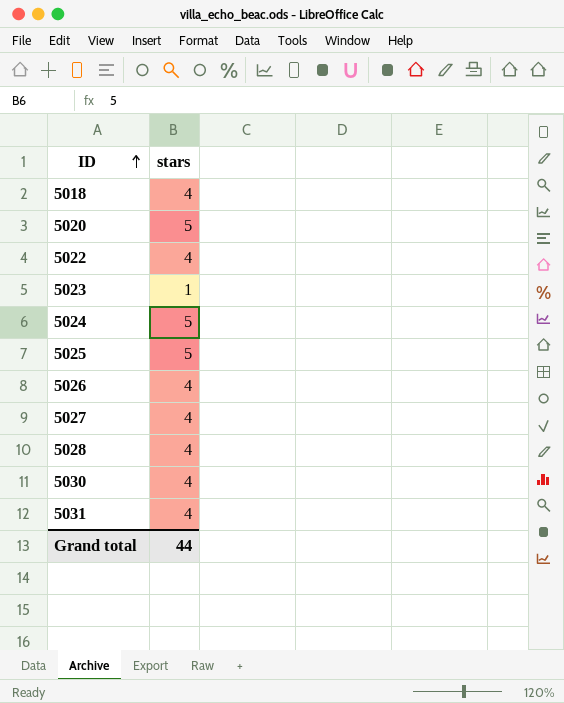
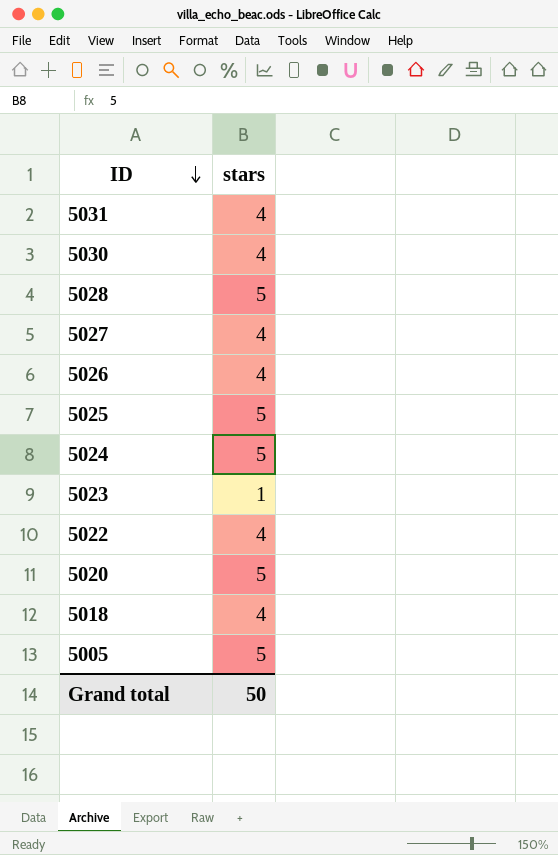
row order: ID ascending -> ID descending
5028 | stars: 4 -> 5
row 5005: none -> 5
Grand total | stars: 44 -> 50

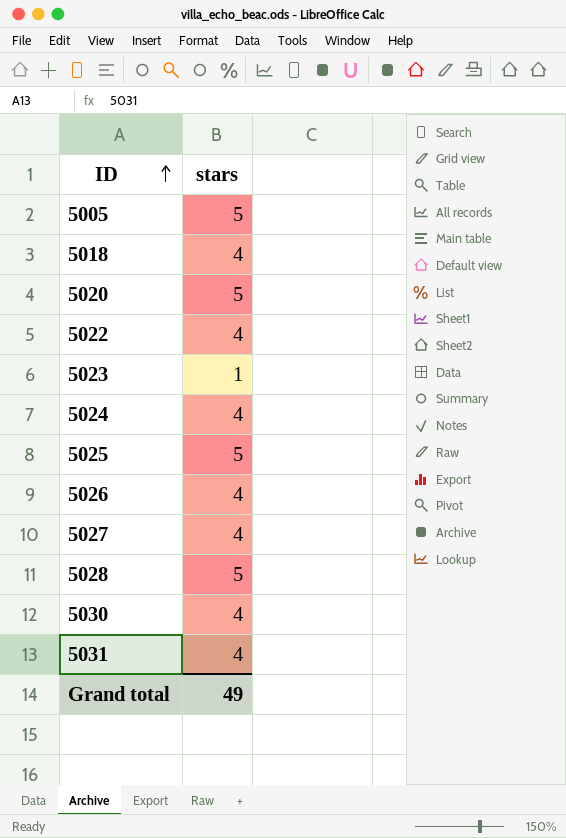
row order: ID descending -> ID ascending
5024 | stars: 5 -> 4
Grand total | stars: 50 -> 49

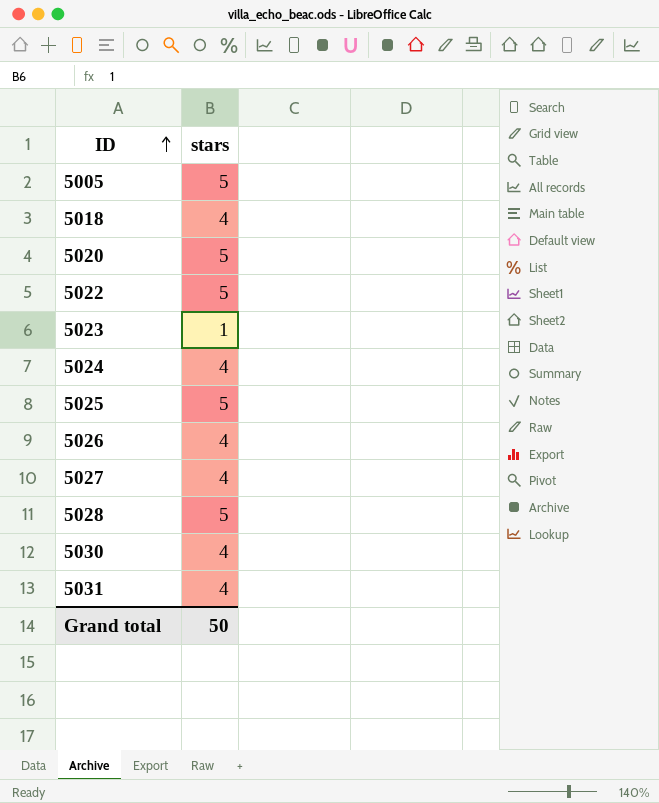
5022 | stars: 4 -> 5
Grand total | stars: 49 -> 50

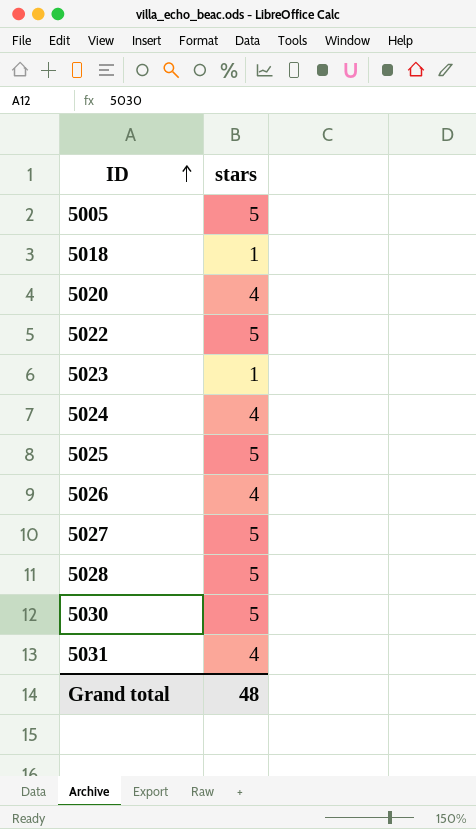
5018 | stars: 4 -> 1
5020 | stars: 5 -> 4
5027 | stars: 4 -> 5
5030 | stars: 4 -> 5
Grand total | stars: 50 -> 48

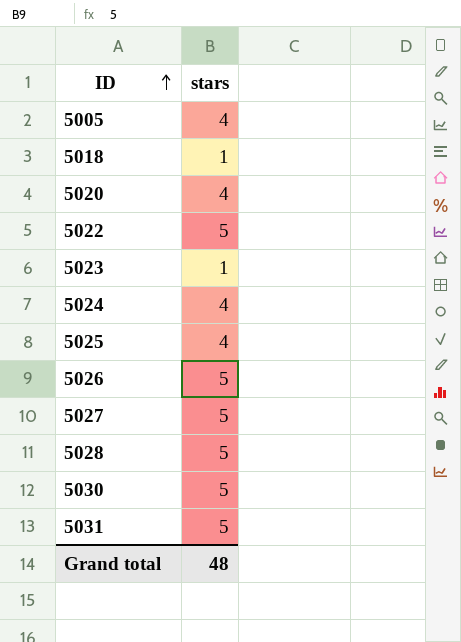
5005 | stars: 5 -> 4
5025 | stars: 5 -> 4
5026 | stars: 4 -> 5
5031 | stars: 4 -> 5

